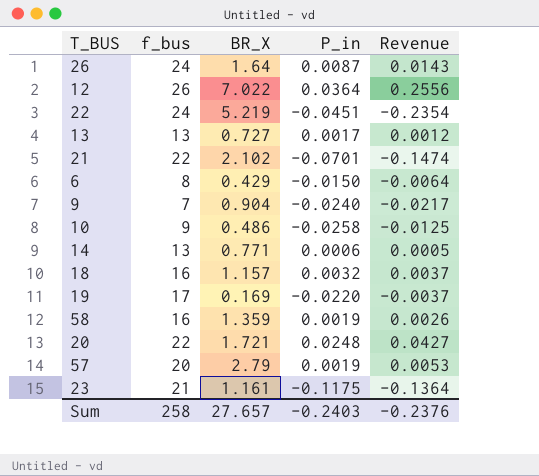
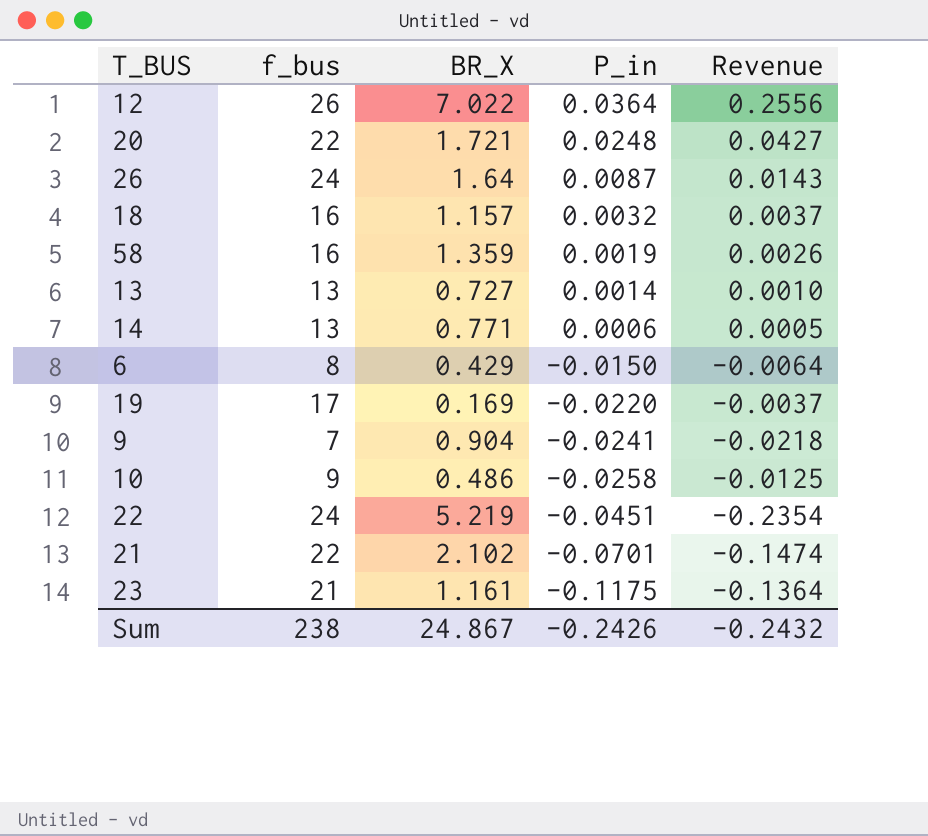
row order: none -> P_in descending
row 57: 20 | 2.79 | 0.0019 | 0.0053 -> none
13 | P_in: 0.0017 -> 0.0014
13 | Revenue: 0.0012 -> 0.0010
9 | P_in: -0.0240 -> -0.0241
9 | Revenue: -0.0217 -> -0.0218
Sum | f_bus: 258 -> 238
Sum | BR_X: 27.657 -> 24.867
Sum | P_in: -0.2403 -> -0.2426
Sum | Revenue: -0.2376 -> -0.2432

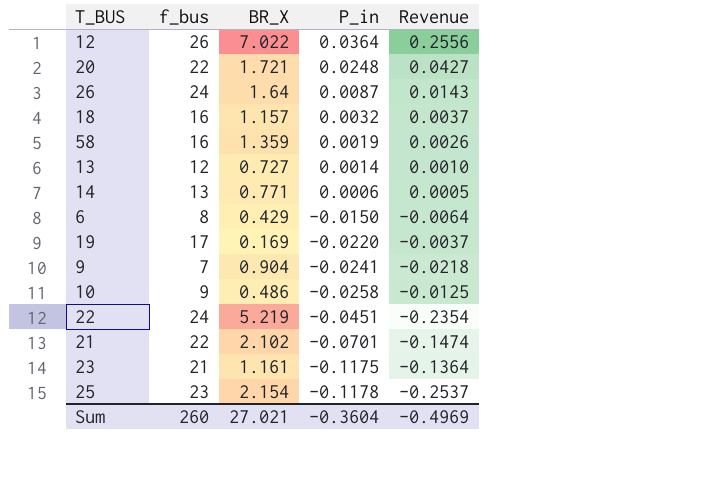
13 | f_bus: 13 -> 12
row 25: none -> 23 | 2.154 | -0.1178 | -0.2537
Sum | f_bus: 238 -> 260
Sum | BR_X: 24.867 -> 27.021
Sum | P_in: -0.2426 -> -0.3604
Sum | Revenue: -0.2432 -> -0.4969

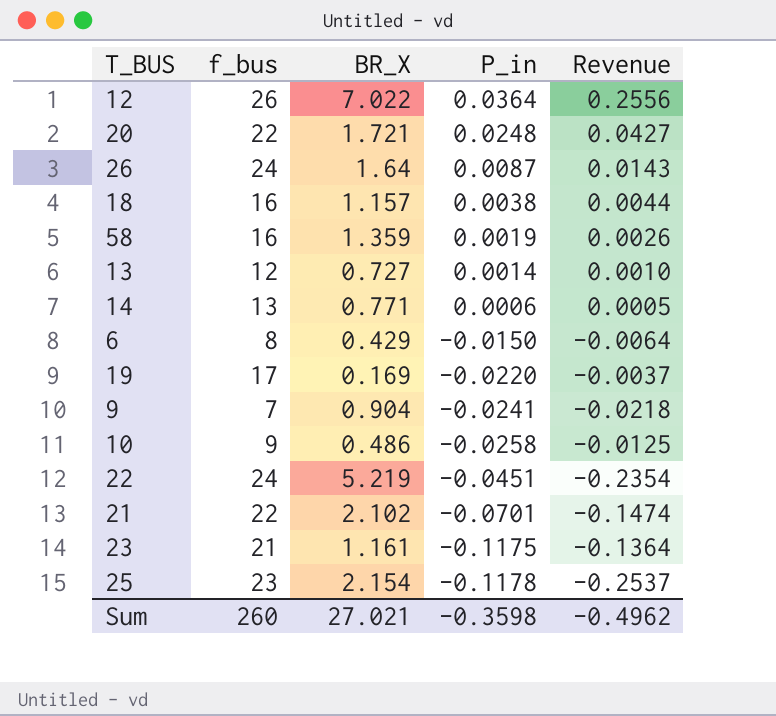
18 | P_in: 0.0032 -> 0.0038
18 | Revenue: 0.0037 -> 0.0044
Sum | P_in: -0.3604 -> -0.3598
Sum | Revenue: -0.4969 -> -0.4962

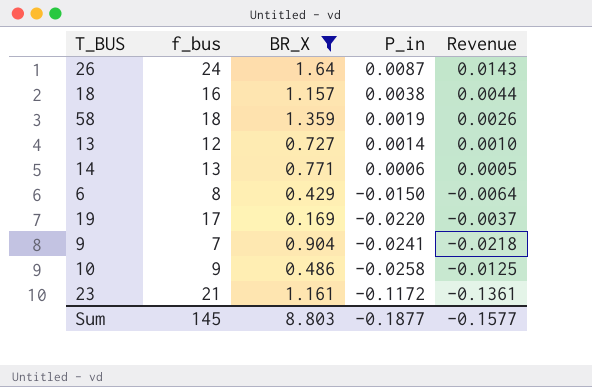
filter: none -> BR_X <= 1.64
58 | f_bus: 16 -> 18
23 | P_in: -0.1175 -> -0.1172
23 | Revenue: -0.1364 -> -0.1361
Sum | f_bus: 260 -> 145
Sum | BR_X: 27.021 -> 8.803
Sum | P_in: -0.3598 -> -0.1877
Sum | Revenue: -0.4962 -> -0.1577

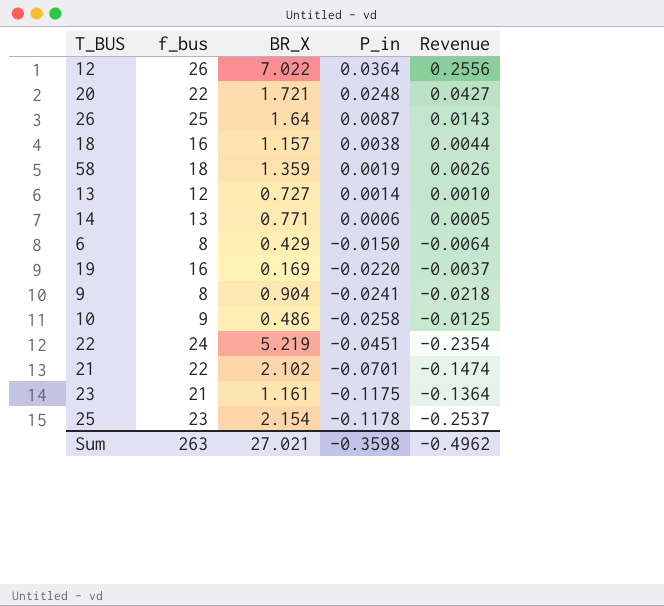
filter: BR_X <= 1.64 -> none
26 | f_bus: 24 -> 25
19 | f_bus: 17 -> 16
9 | f_bus: 7 -> 8
23 | P_in: -0.1172 -> -0.1175
23 | Revenue: -0.1361 -> -0.1364
Sum | f_bus: 145 -> 263
Sum | BR_X: 8.803 -> 27.021
Sum | P_in: -0.1877 -> -0.3598
Sum | Revenue: -0.1577 -> -0.4962

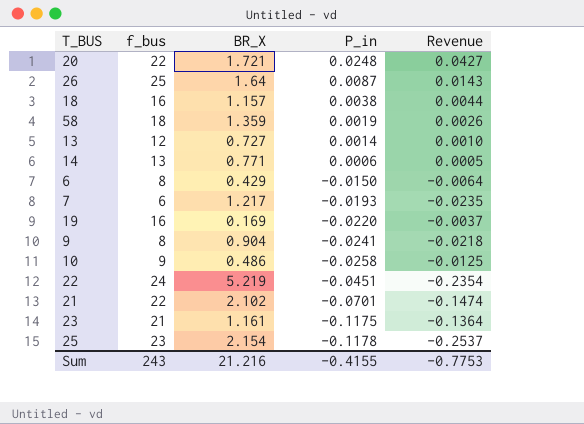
row 12: 26 | 7.022 | 0.0364 | 0.2556 -> none
row 7: none -> 6 | 1.217 | -0.0193 | -0.0235
Sum | f_bus: 263 -> 243
Sum | BR_X: 27.021 -> 21.216
Sum | P_in: -0.3598 -> -0.4155
Sum | Revenue: -0.4962 -> -0.7753

